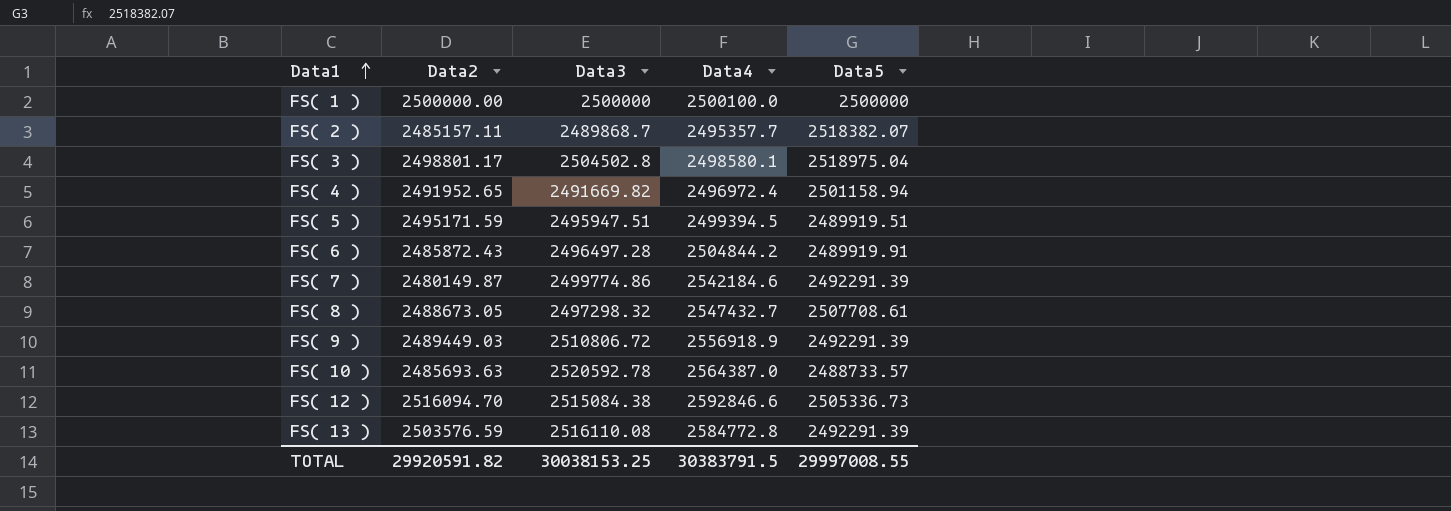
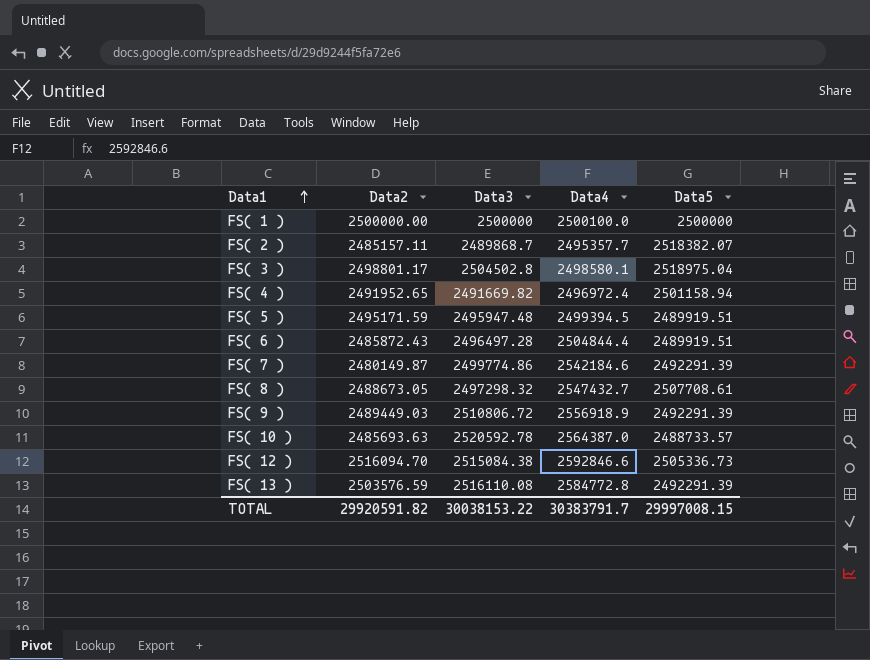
FS( 5 ) | Data3: 2495947.51 -> 2495947.48
FS( 6 ) | Data4: 2504844.2 -> 2504844.4
FS( 6 ) | Data5: 2489919.91 -> 2489919.51
TOTAL | Data3: 30038153.25 -> 30038153.22
TOTAL | Data4: 30383791.5 -> 30383791.7
TOTAL | Data5: 29997008.55 -> 29997008.15

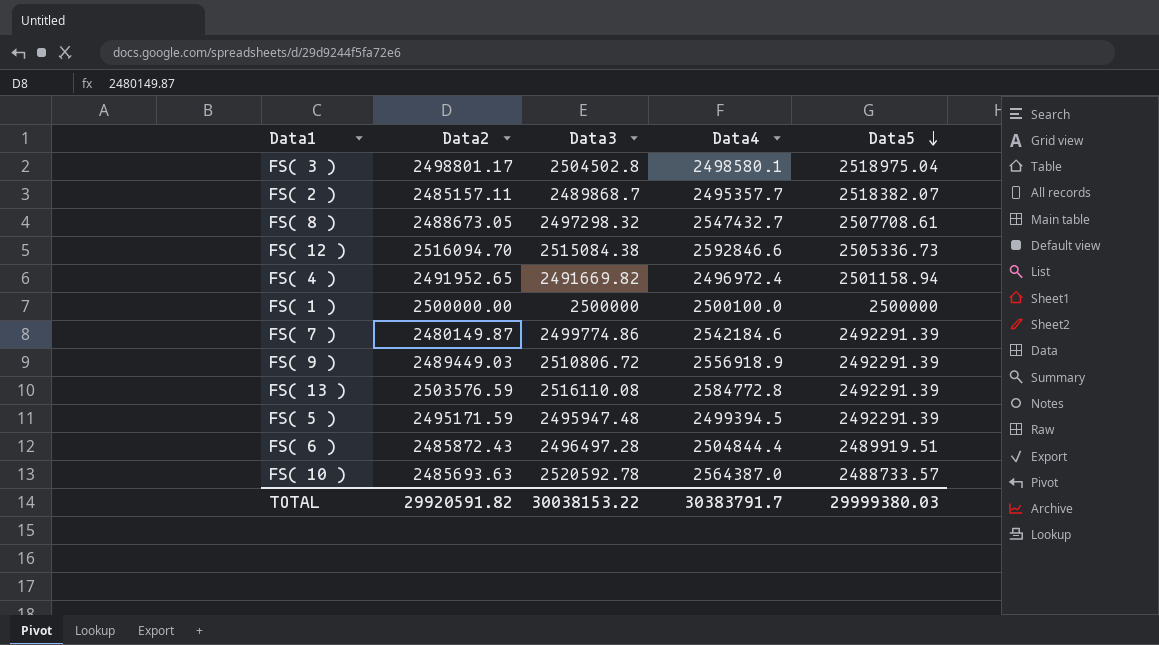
row order: Data1 ascending -> Data5 descending
FS( 5 ) | Data5: 2489919.51 -> 2492291.39
TOTAL | Data5: 29997008.15 -> 29999380.03

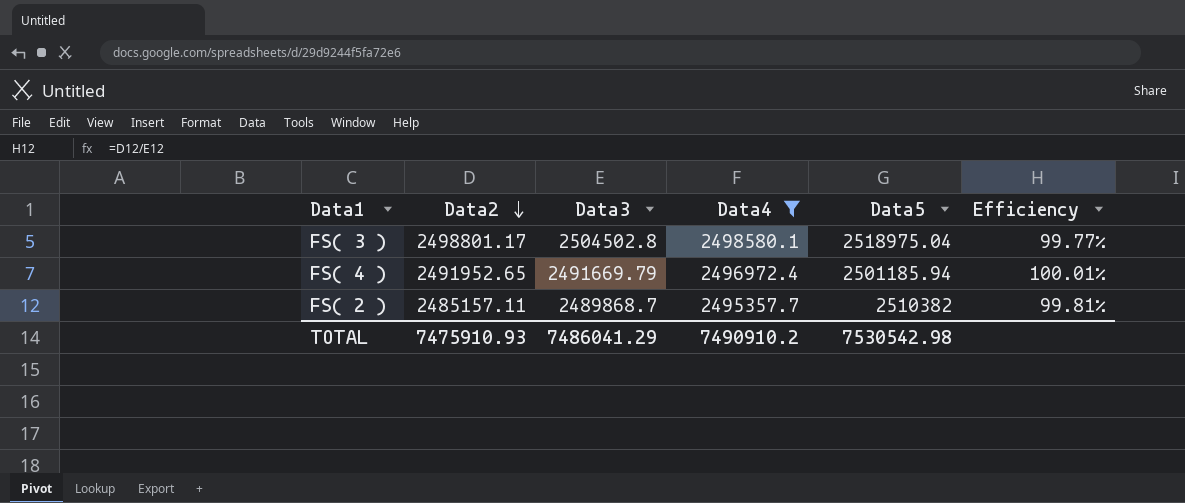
filter: none -> Data4 <= 2498580.1
row order: Data5 descending -> Data2 descending
column Efficiency | formula: none -> [Data2] / [Data3]
FS( 4 ) | Data3: 2491669.82 -> 2491669.79
FS( 4 ) | Data5: 2501158.94 -> 2501185.94
FS( 2 ) | Data5: 2518382.07 -> 2510382
TOTAL | Data2: 29920591.82 -> 7475910.93
TOTAL | Data3: 30038153.22 -> 7486041.29
TOTAL | Data4: 30383791.7 -> 7490910.2
TOTAL | Data5: 29999380.03 -> 7530542.98

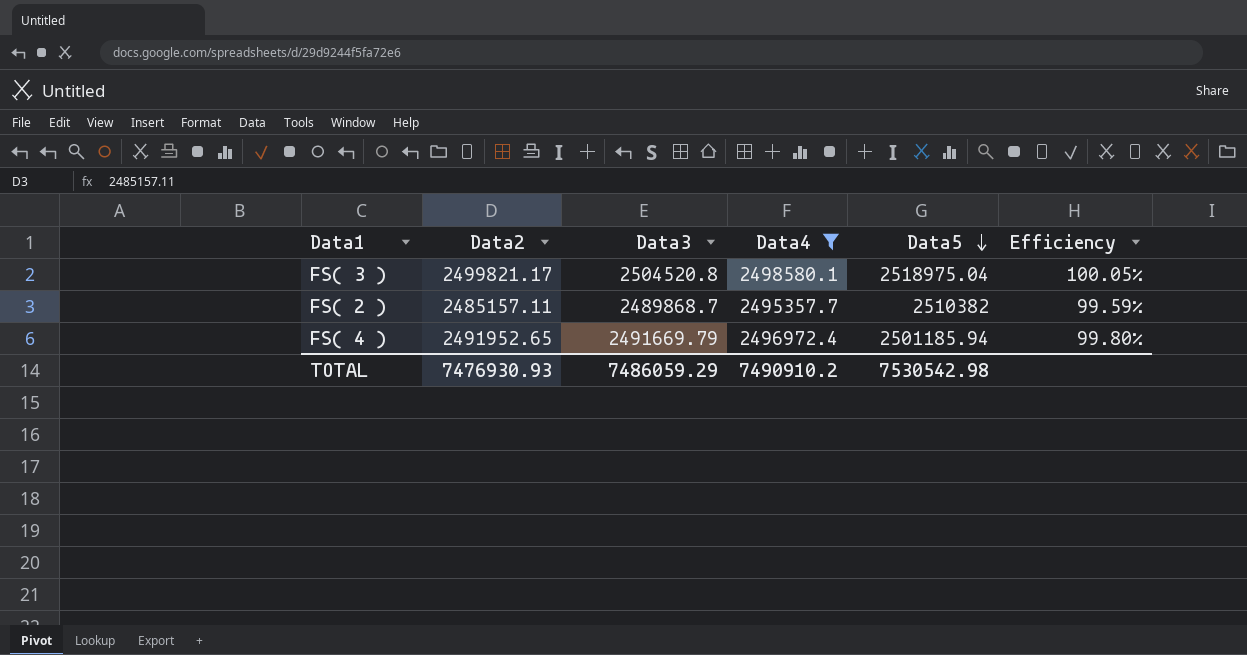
row order: Data2 descending -> Data5 descending
column Efficiency | formula: [Data2] / [Data3] -> [Data2] / [Data4]
FS( 3 ) | Data2: 2498801.17 -> 2499821.17
FS( 3 ) | Data3: 2504502.8 -> 2504520.8
TOTAL | Data2: 7475910.93 -> 7476930.93
TOTAL | Data3: 7486041.29 -> 7486059.29

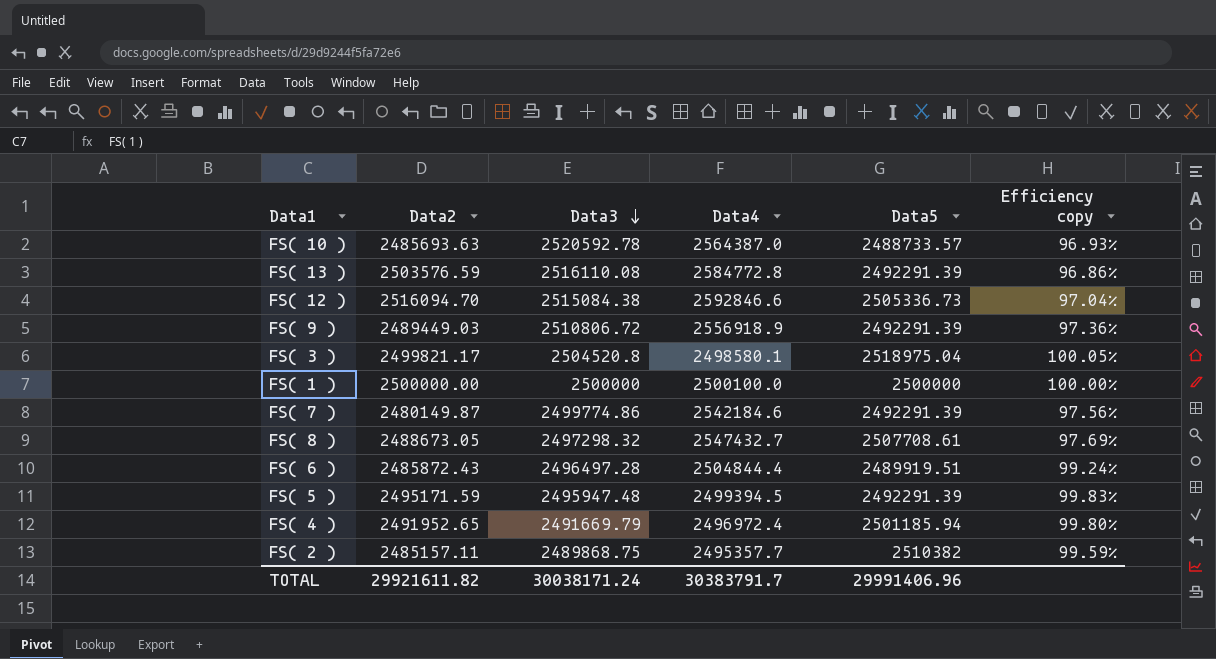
filter: Data4 <= 2498580.1 -> none
row order: Data5 descending -> Data3 descending
column name: Efficiency -> Efficiency copy
FS( 2 ) | Data3: 2489868.7 -> 2489868.75
TOTAL | Data2: 7476930.93 -> 29921611.82
TOTAL | Data3: 7486059.29 -> 30038171.24
TOTAL | Data4: 7490910.2 -> 30383791.7
TOTAL | Data5: 7530542.98 -> 29991406.96

